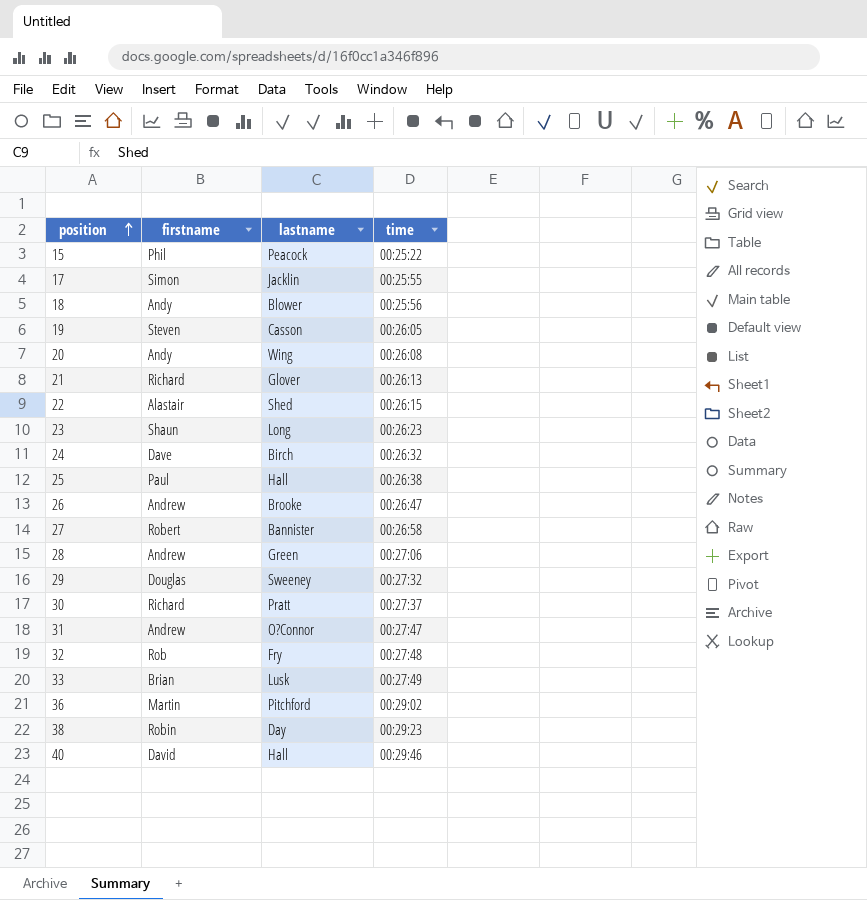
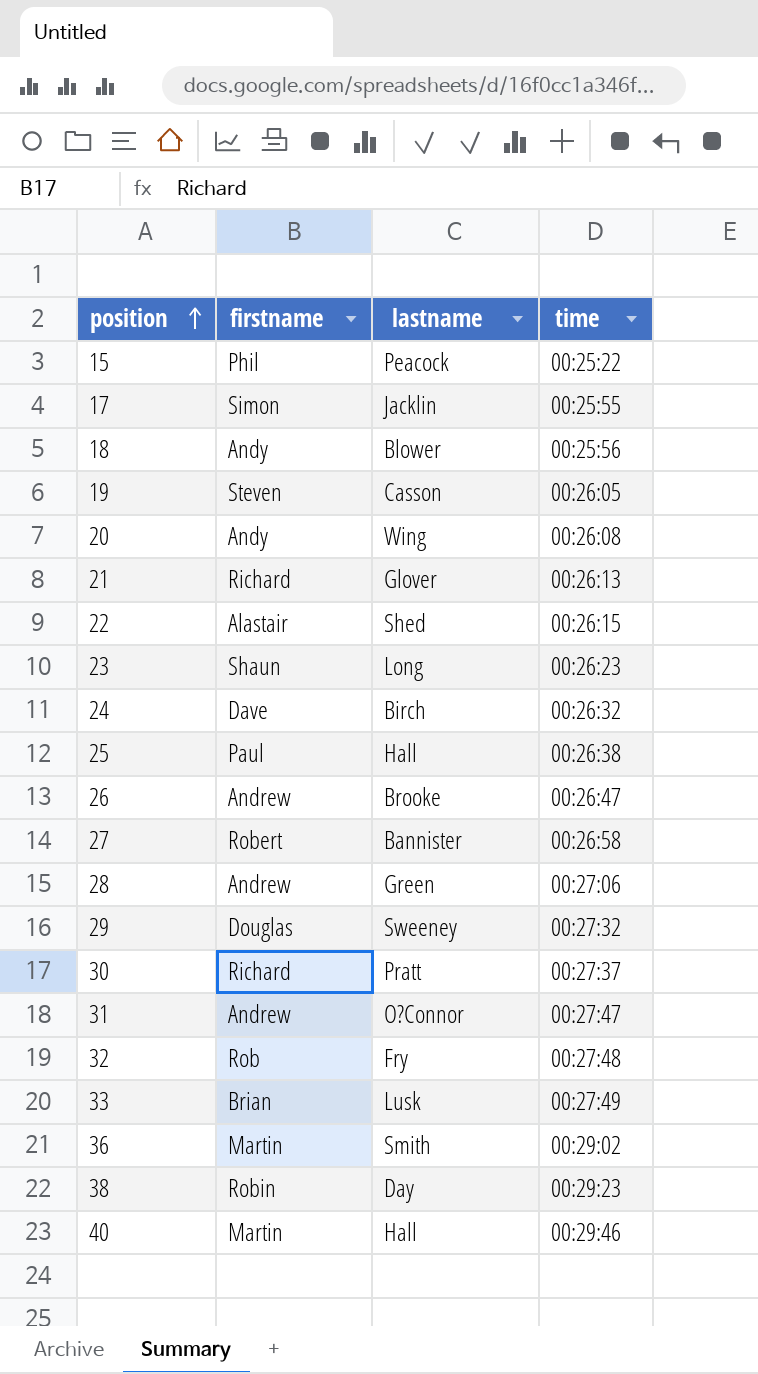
36 | lastname: Pitchford -> Smith
40 | firstname: David -> Martin

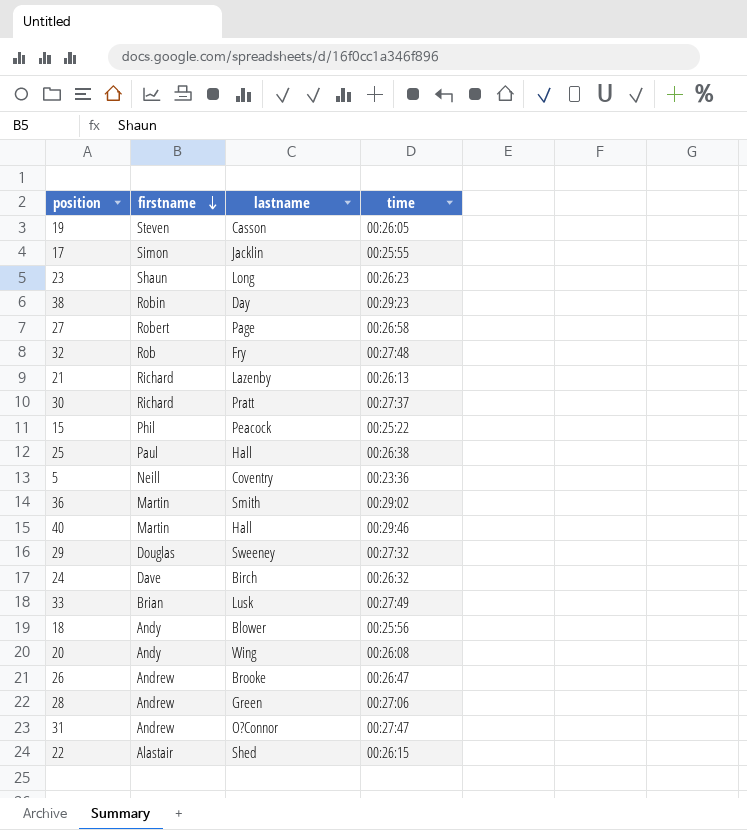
row order: position ascending -> firstname descending
27 | lastname: Bannister -> Page
21 | lastname: Glover -> Lazenby
row 5: none -> Neill | Coventry | 00:23:36

